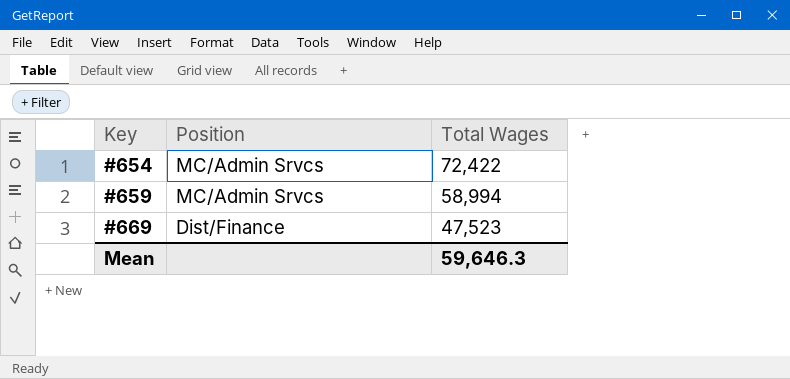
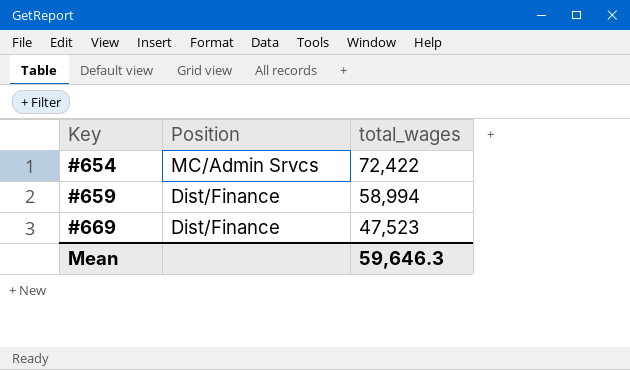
column name: Total Wages -> total_wages
#659 | Position: MC/Admin Srvcs -> Dist/Finance

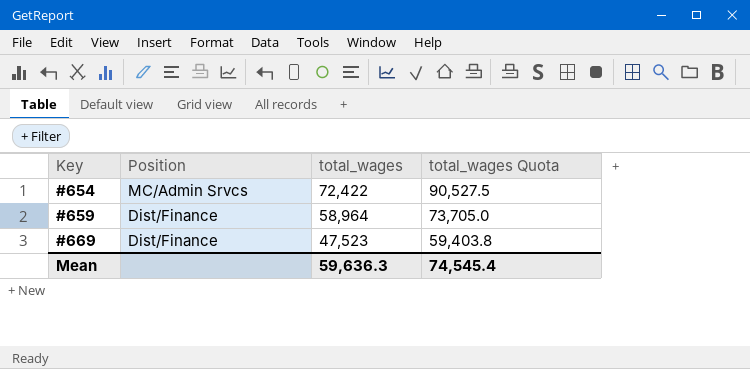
column total_wages Quota | formula: none -> [total_wages] * 1.25
#659 | total_wages: 58,994 -> 58,964
Mean | total_wages: 59,646.3 -> 59,636.3

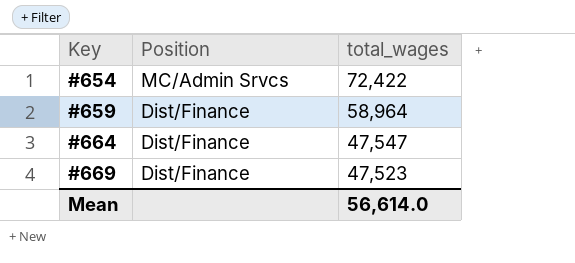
column total_wages Quota | formula: [total_wages] * 1.25 -> none
row #664: none -> Dist/Finance | 47,547
Mean | total_wages: 59,636.3 -> 56,614.0

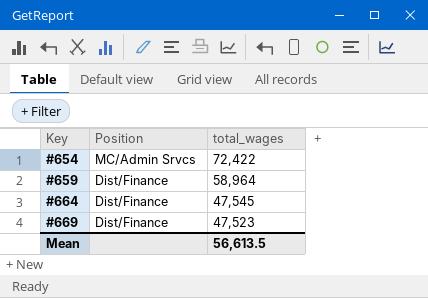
#664 | total_wages: 47,547 -> 47,545
Mean | total_wages: 56,614.0 -> 56,613.5

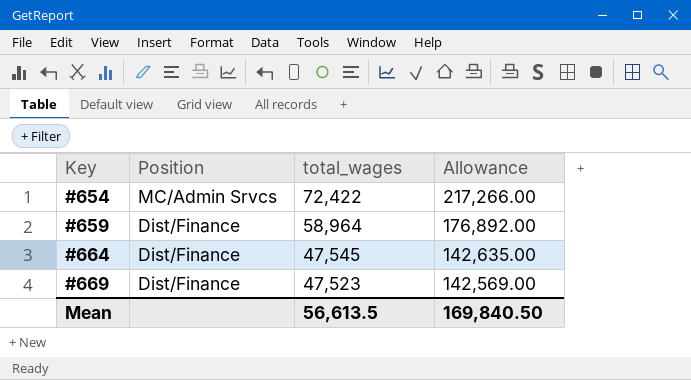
column Allowance | formula: none -> [total_wages] * 3

